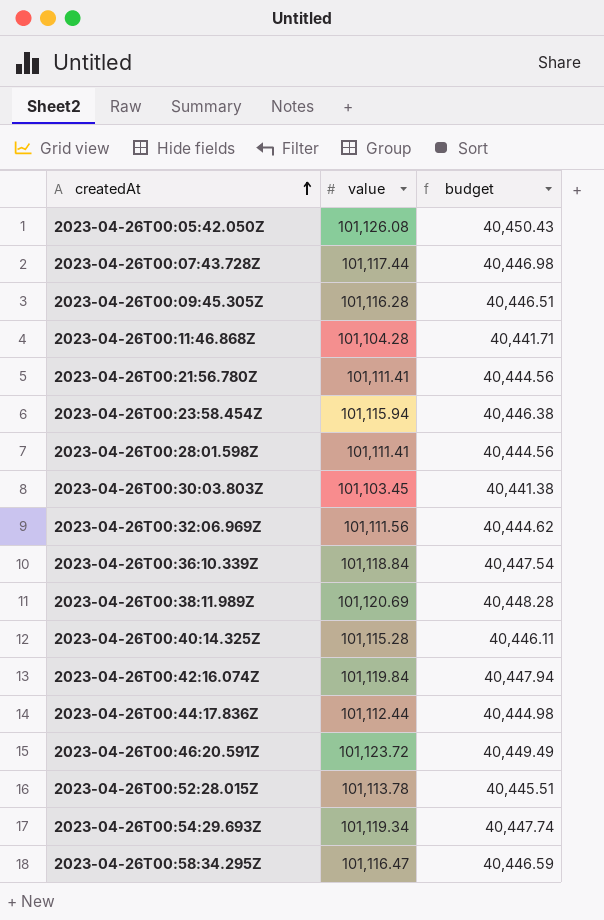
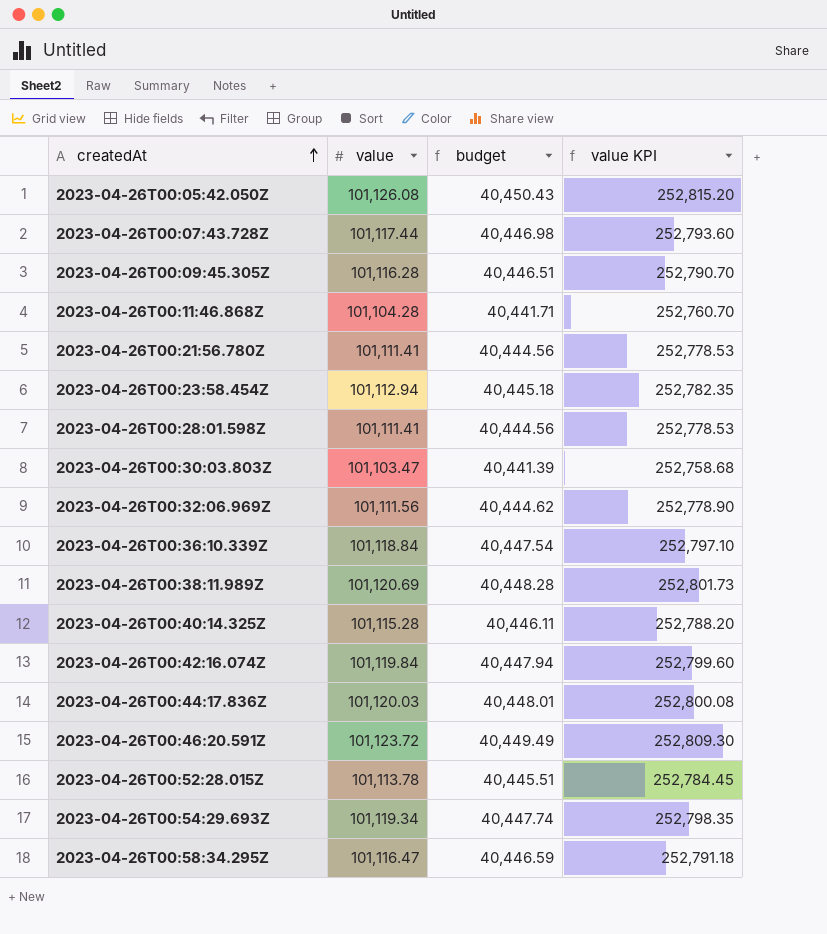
column value KPI | formula: none -> [value] * 2.5
2023-04-26T00:23:58.454Z | value: 101,115.94 -> 101,112.94
2023-04-26T00:23:58.454Z | budget: 40,446.38 -> 40,445.18
2023-04-26T00:30:03.803Z | value: 101,103.45 -> 101,103.47
2023-04-26T00:30:03.803Z | budget: 40,441.38 -> 40,441.39
2023-04-26T00:44:17.836Z | value: 101,112.44 -> 101,120.03
2023-04-26T00:44:17.836Z | budget: 40,444.98 -> 40,448.01

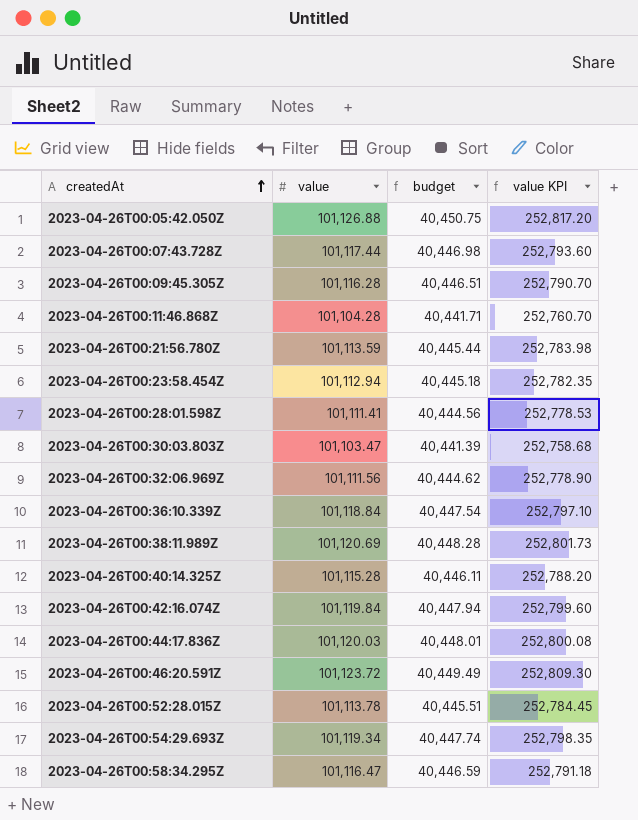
2023-04-26T00:05:42.050Z | value: 101,126.08 -> 101,126.88
2023-04-26T00:05:42.050Z | budget: 40,450.43 -> 40,450.75
2023-04-26T00:05:42.050Z | value KPI: 252,815.20 -> 252,817.20
2023-04-26T00:21:56.780Z | value: 101,111.41 -> 101,113.59
2023-04-26T00:21:56.780Z | budget: 40,444.56 -> 40,445.44
2023-04-26T00:21:56.780Z | value KPI: 252,778.53 -> 252,783.98

